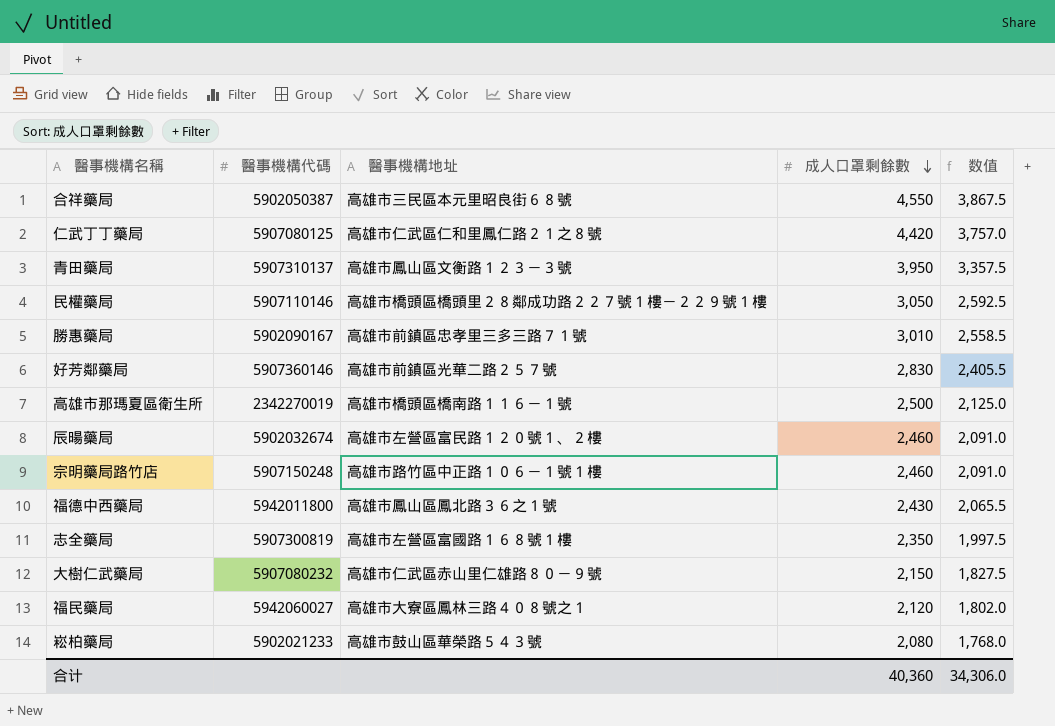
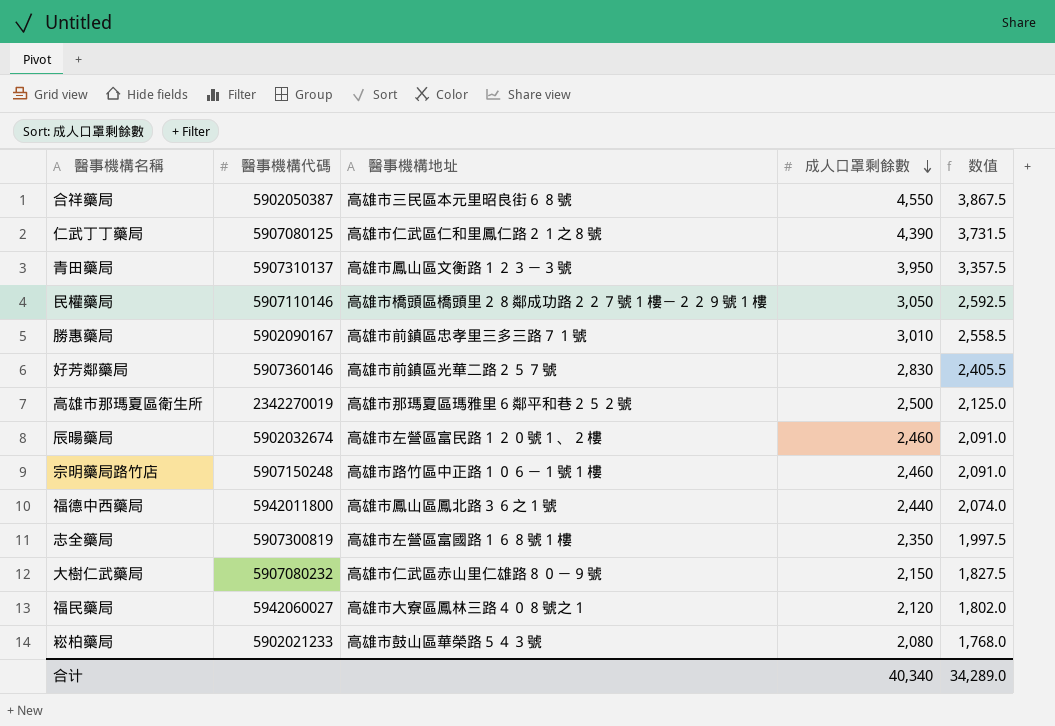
仁武丁丁藥局 | 成人口罩剩餘數: 4,420 -> 4,390
仁武丁丁藥局 | 数值: 3,757.0 -> 3,731.5
高雄市那瑪夏區衛生所 | 醫事機構地址: 高雄市橋頭區橋南路１１６－１號 -> 高雄市那瑪夏區瑪雅里６鄰平和巷２５２號
福德中西藥局 | 成人口罩剩餘數: 2,430 -> 2,440
福德中西藥局 | 数值: 2,065.5 -> 2,074.0
合计 | 成人口罩剩餘數: 40,360 -> 40,340
合计 | 数值: 34,306.0 -> 34,289.0

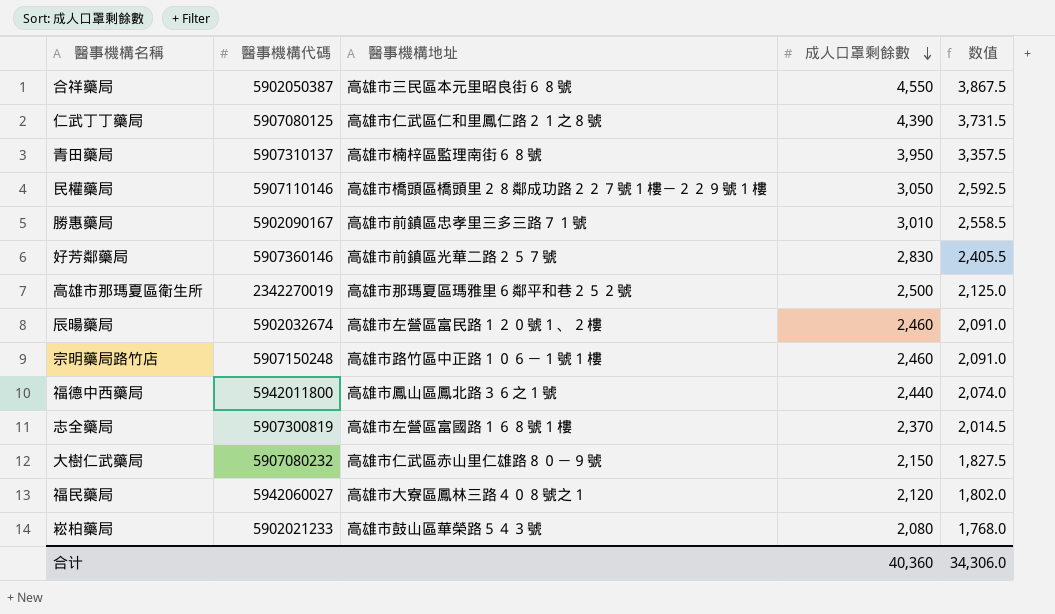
青田藥局 | 醫事機構地址: 高雄市鳳山區文衡路１２３－３號 -> 高雄市楠梓區監理南街６８號
志全藥局 | 成人口罩剩餘數: 2,350 -> 2,370
志全藥局 | 数值: 1,997.5 -> 2,014.5
合计 | 成人口罩剩餘數: 40,340 -> 40,360
合计 | 数值: 34,289.0 -> 34,306.0

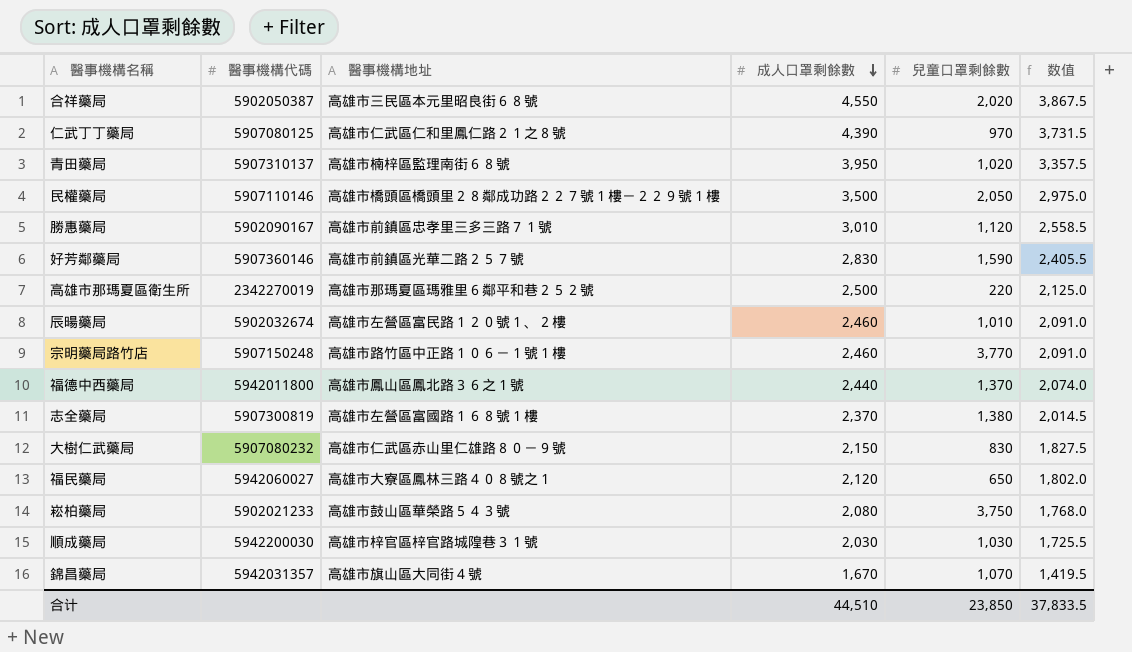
column 兒童口罩剩餘數 | position: none -> 5
民權藥局 | 成人口罩剩餘數: 3,050 -> 3,500
民權藥局 | 数值: 2,592.5 -> 2,975.0
row 順成藥局: none -> 5942200030 | 高雄市梓官區梓官路城隍巷３１號 | 2,030 | 1,030 | 1,725.5
row 錦昌藥局: none -> 5942031357 | 高雄市旗山區大同街４號 | 1,670 | 1,070 | 1,419.5
合计 | 成人口罩剩餘數: 40,360 -> 44,510
合计 | 数值: 34,306.0 -> 37,833.5

